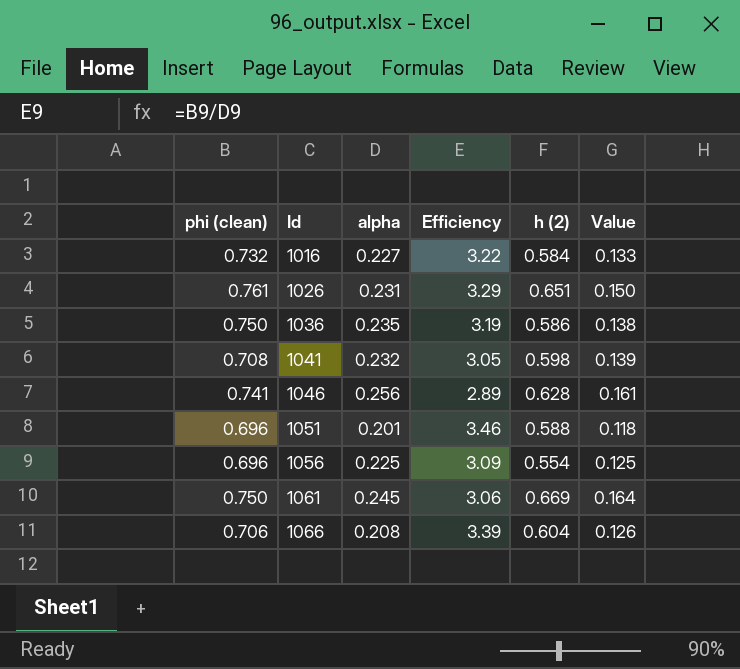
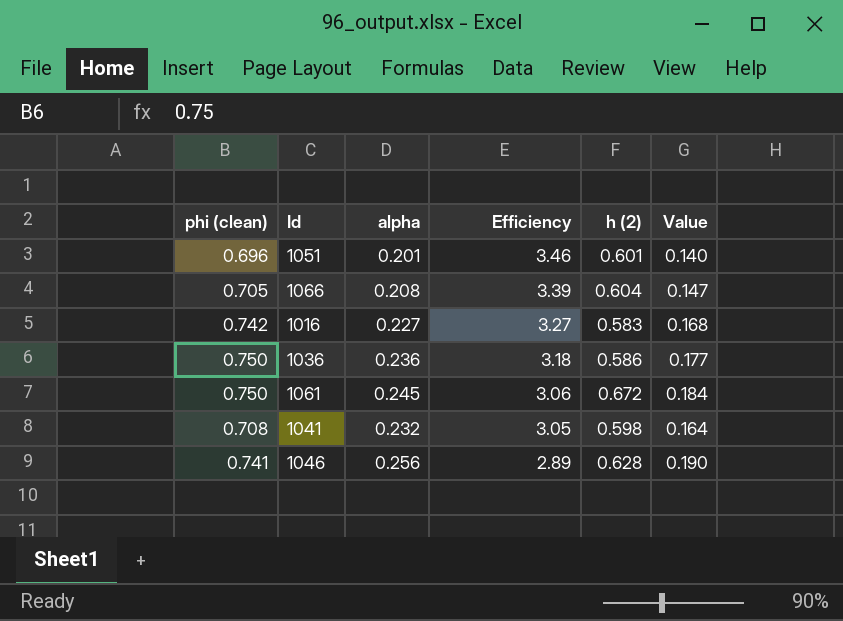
row order: Id ascending -> Efficiency descending
column Value | formula: [alpha] * [h (2)] -> [phi (clean)] * [alpha]
row 1026: 0.761 | 0.231 | 3.29 | 0.651 | 0.150 -> none
row 1056: 0.696 | 0.225 | 3.09 | 0.554 | 0.125 -> none
1051 | h (2): 0.588 -> 0.601
1066 | phi (clean): 0.706 -> 0.705
1016 | phi (clean): 0.732 -> 0.742
1016 | Efficiency: 3.22 -> 3.27
1016 | h (2): 0.584 -> 0.583
1036 | alpha: 0.235 -> 0.236
1036 | Efficiency: 3.19 -> 3.18
1061 | h (2): 0.669 -> 0.672

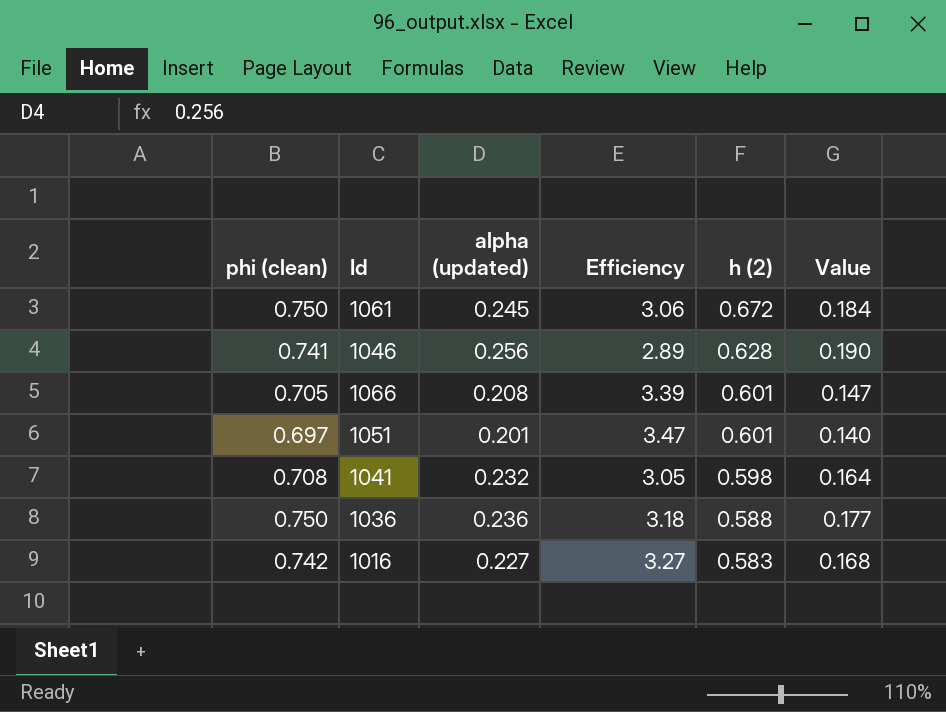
row order: Efficiency descending -> h (2) descending
column name: alpha -> alpha (updated)
1066 | h (2): 0.604 -> 0.601
1051 | phi (clean): 0.696 -> 0.697
1051 | Efficiency: 3.46 -> 3.47
1036 | h (2): 0.586 -> 0.588

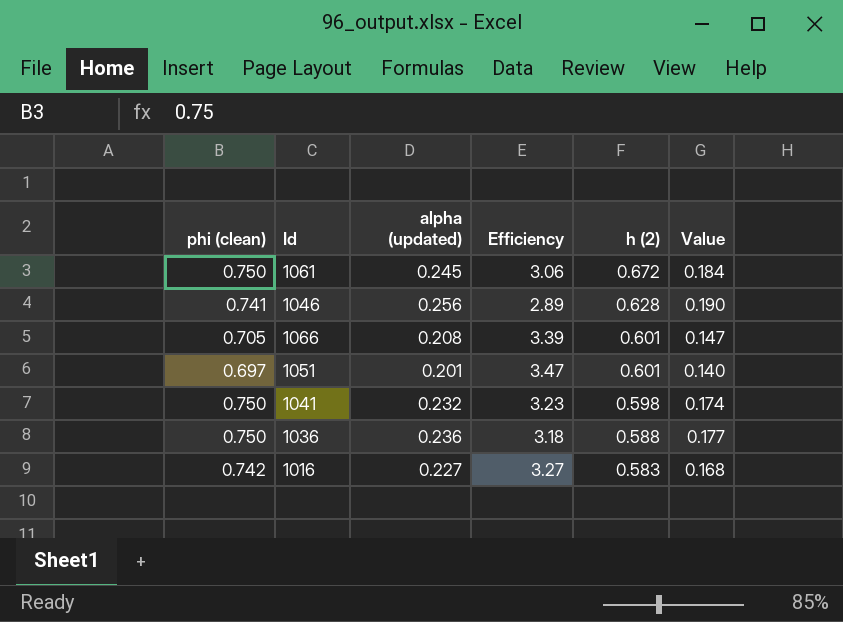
1041 | phi (clean): 0.708 -> 0.750
1041 | Efficiency: 3.05 -> 3.23
1041 | Value: 0.164 -> 0.174

